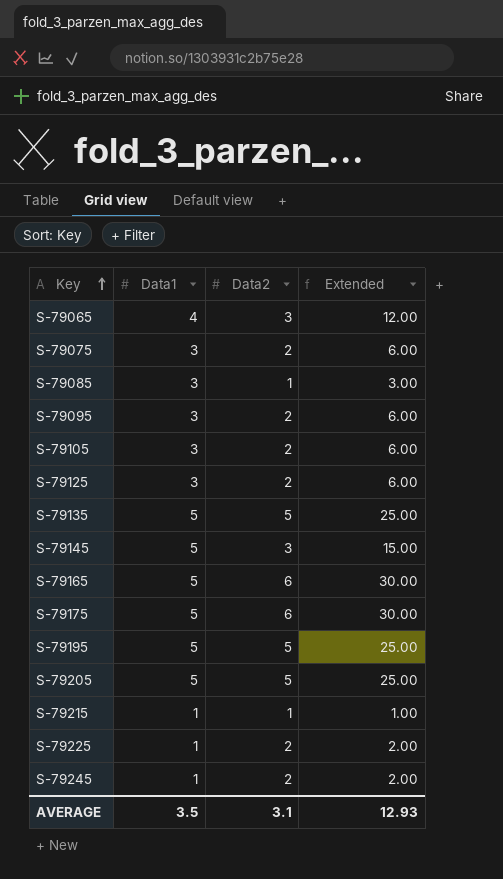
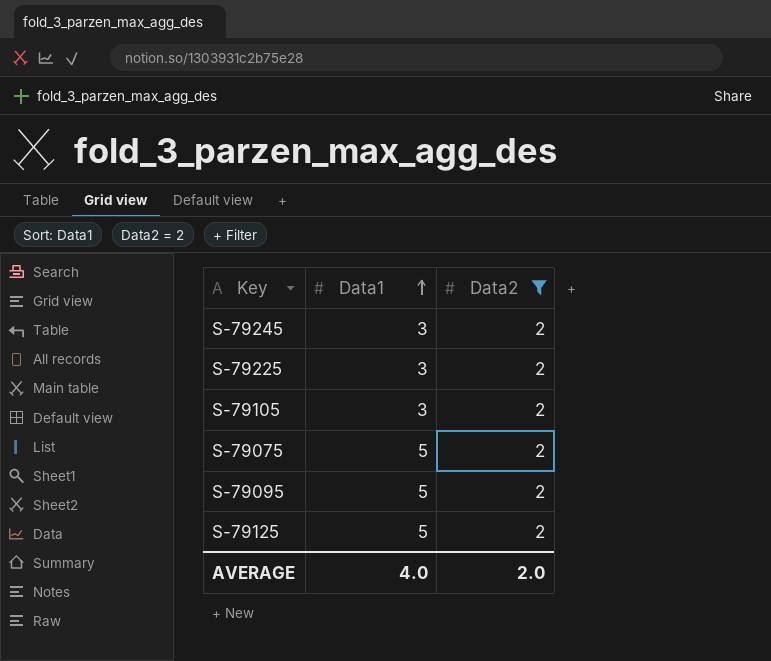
filter: none -> Data2 = 2
row order: Key ascending -> Data1 ascending
column Extended | formula: [Data1] * [Data2] -> none
S-79245 | Data1: 1 -> 3
S-79225 | Data1: 1 -> 3
S-79075 | Data1: 3 -> 5
S-79095 | Data1: 3 -> 5
S-79125 | Data1: 3 -> 5
AVERAGE | Data1: 3.5 -> 4.0
AVERAGE | Data2: 3.1 -> 2.0

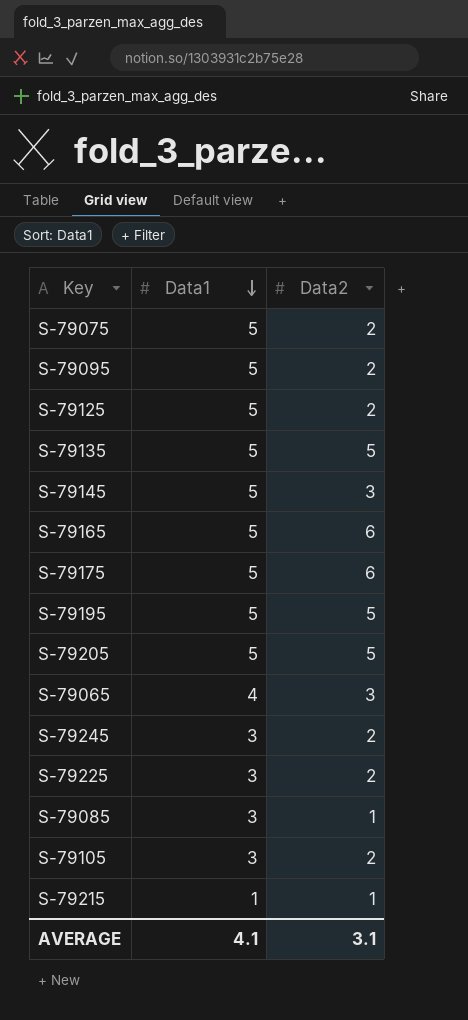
filter: Data2 = 2 -> none
row order: Data1 ascending -> Data1 descending
AVERAGE | Data1: 4.0 -> 4.1
AVERAGE | Data2: 2.0 -> 3.1

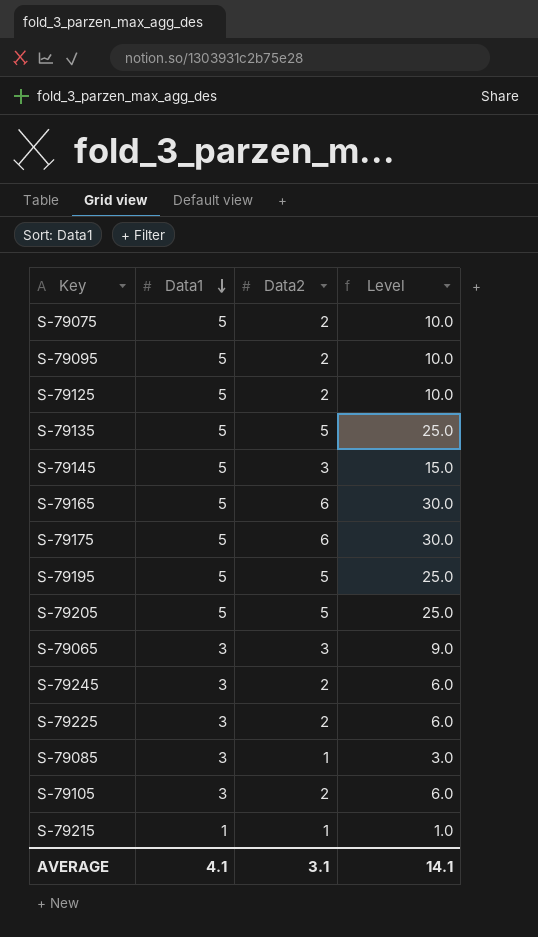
column Level | formula: none -> [Data1] * [Data2]
S-79065 | Data1: 4 -> 3

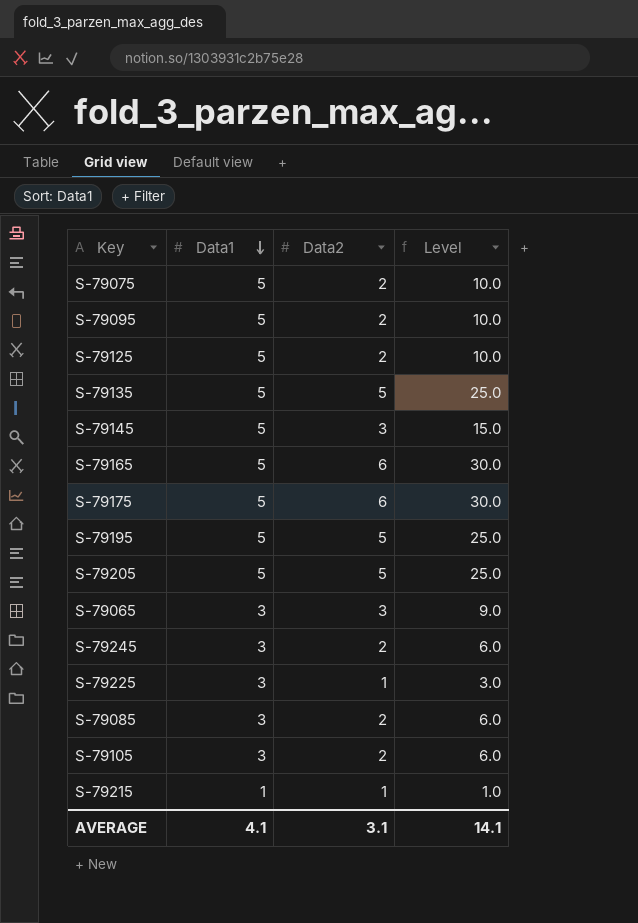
S-79225 | Data2: 2 -> 1
S-79225 | Level: 6.0 -> 3.0
S-79085 | Data2: 1 -> 2
S-79085 | Level: 3.0 -> 6.0

